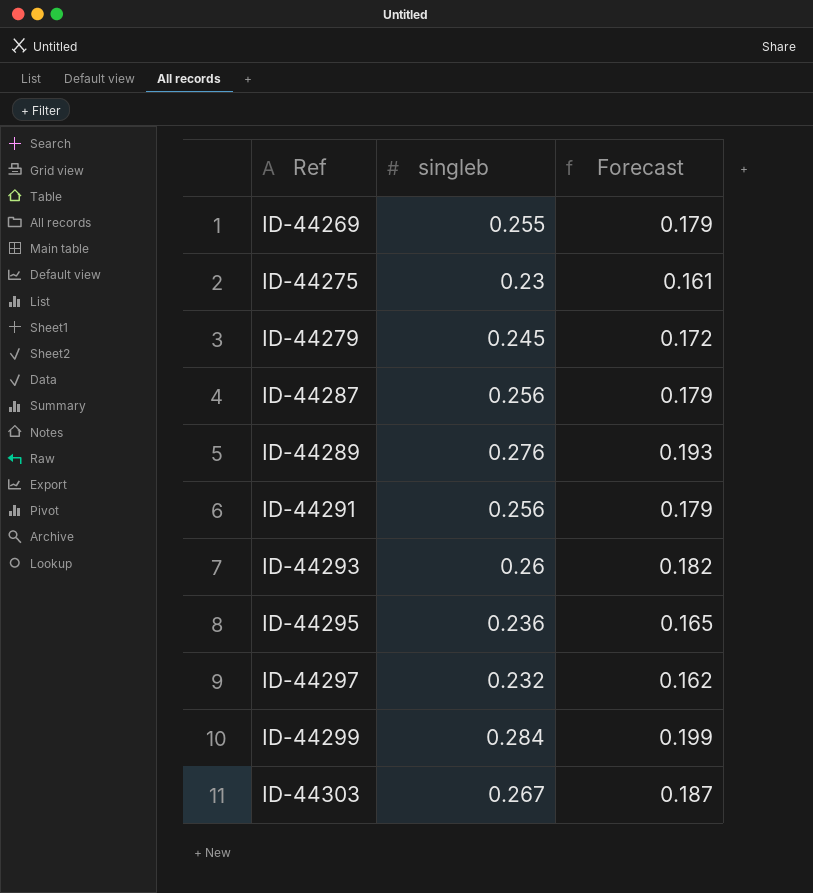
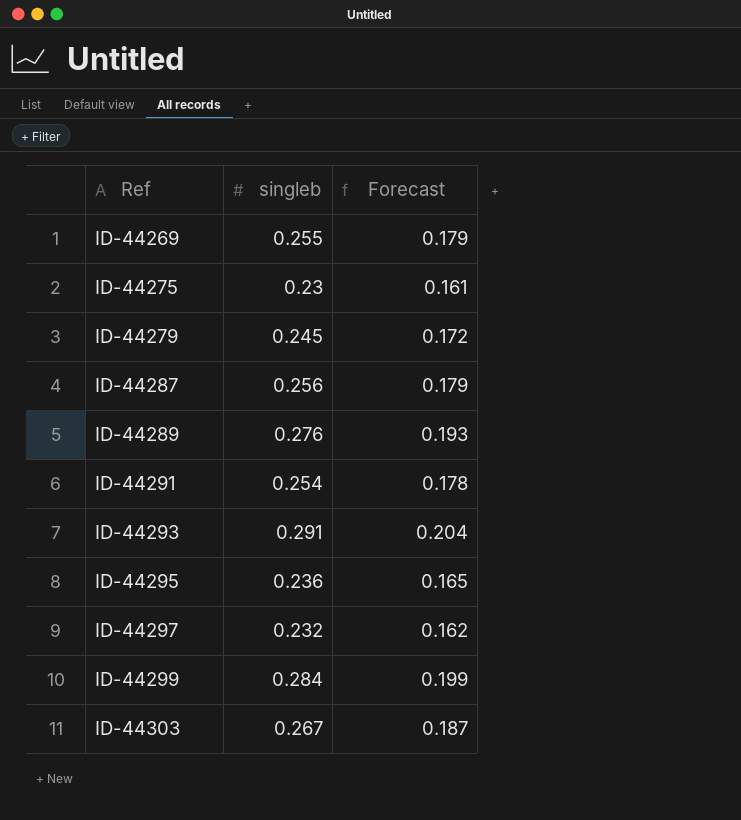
ID-44291 | singleb: 0.256 -> 0.254
ID-44291 | Forecast: 0.179 -> 0.178
ID-44293 | singleb: 0.26 -> 0.291
ID-44293 | Forecast: 0.182 -> 0.204

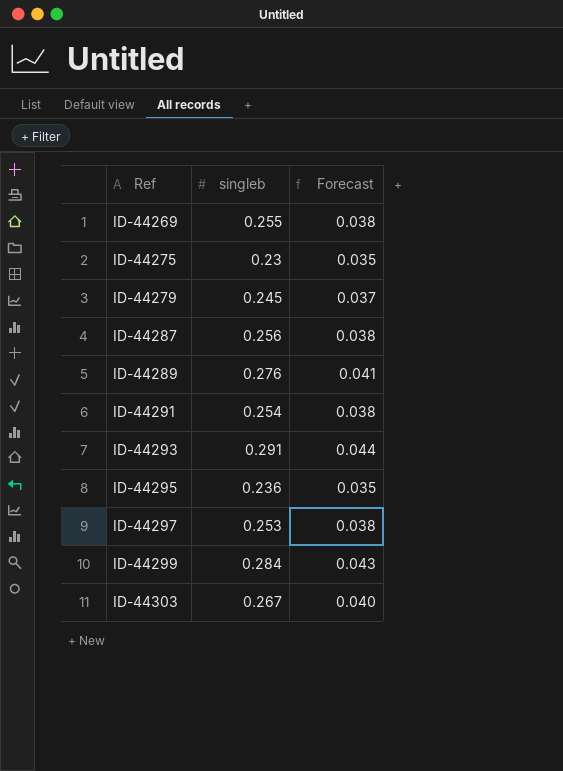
column Forecast | formula: [singleb] * 0.7 -> [singleb] * 0.15
ID-44297 | singleb: 0.232 -> 0.253

